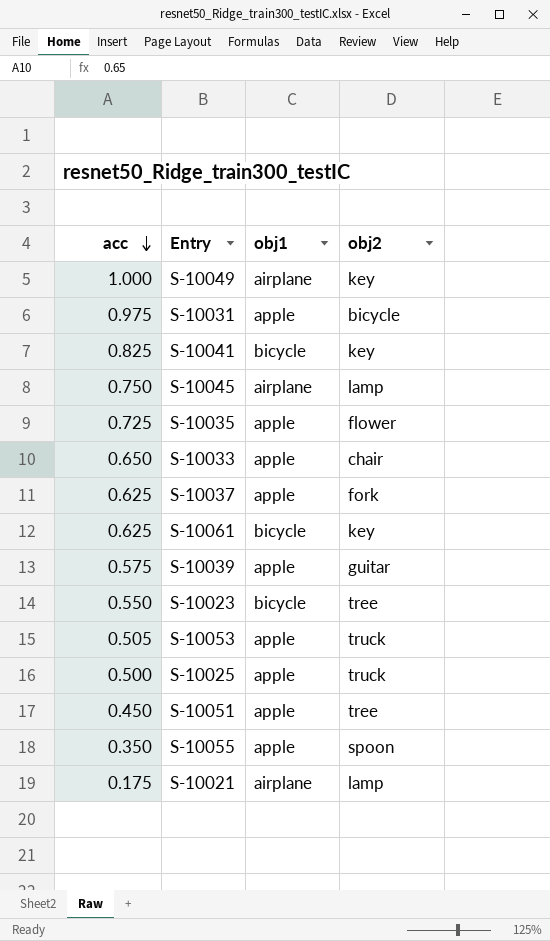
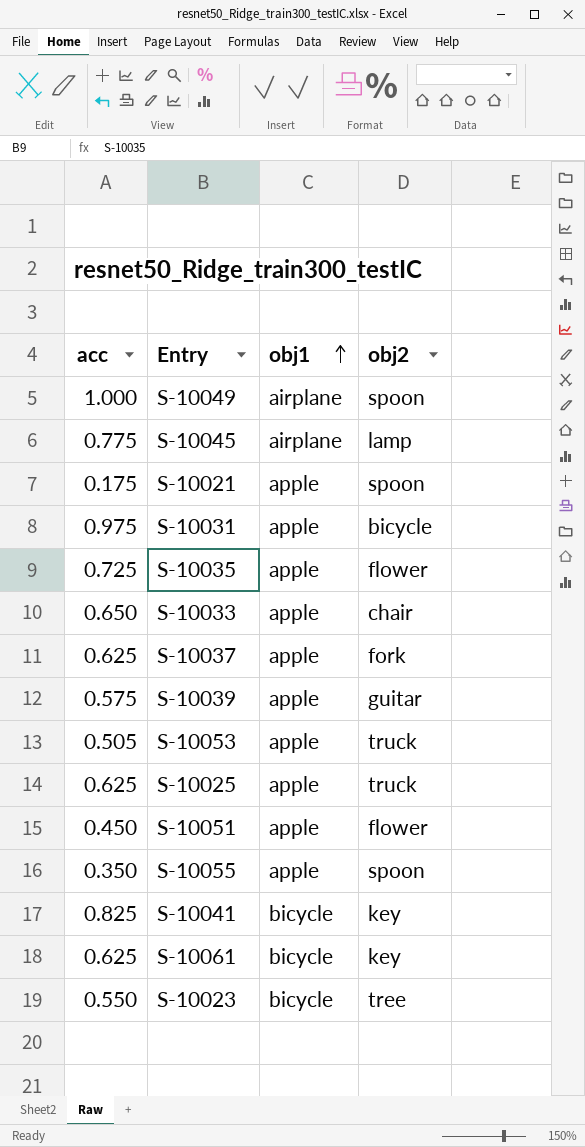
row order: acc descending -> obj1 ascending
S-10049 | obj2: key -> spoon
S-10045 | acc: 0.750 -> 0.775
S-10021 | obj1: airplane -> apple
S-10021 | obj2: lamp -> spoon
S-10025 | acc: 0.500 -> 0.625
S-10051 | obj2: tree -> flower

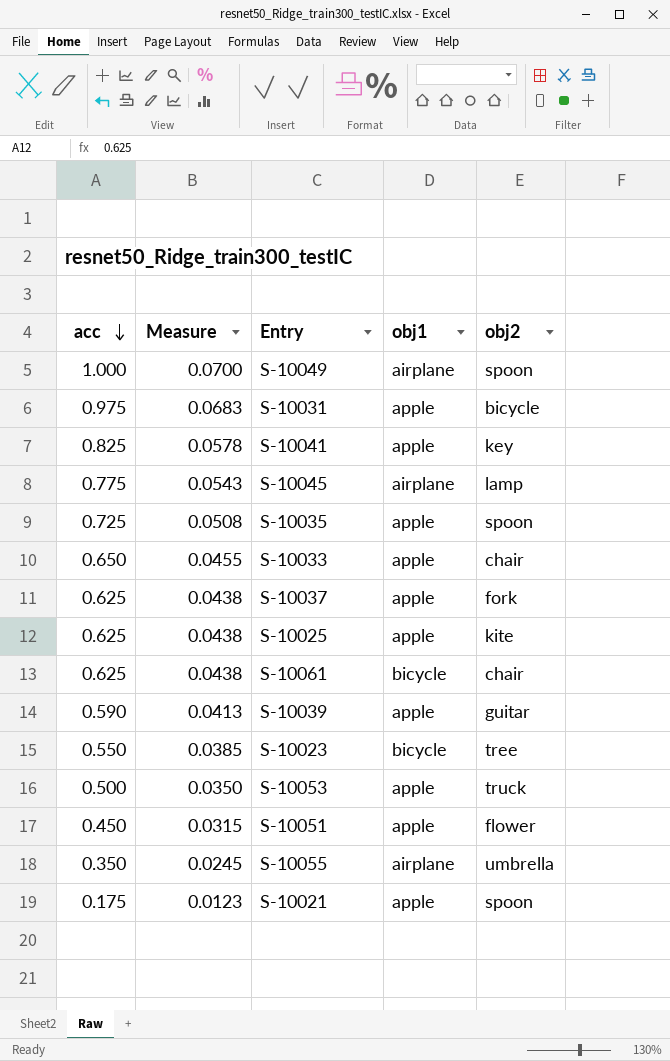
row order: obj1 ascending -> acc descending
column Measure | formula: none -> [acc] * 0.07
S-10041 | obj1: bicycle -> apple
S-10035 | obj2: flower -> spoon
S-10025 | obj2: truck -> kite
S-10061 | obj2: key -> chair
S-10039 | acc: 0.575 -> 0.590
S-10053 | acc: 0.505 -> 0.500
S-10055 | obj1: apple -> airplane
S-10055 | obj2: spoon -> umbrella

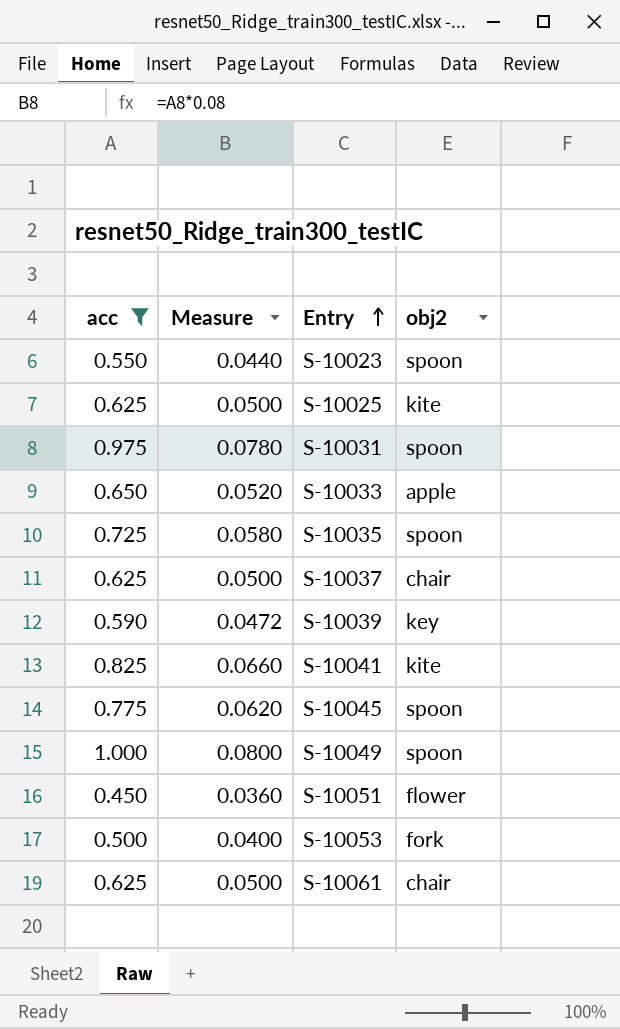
filter: none -> acc >= 0.450
row order: acc descending -> Entry ascending
column obj1 | position: 4 -> none
column Measure | formula: [acc] * 0.07 -> [acc] * 0.08
S-10023 | obj2: tree -> spoon
S-10031 | obj2: bicycle -> spoon
S-10033 | obj2: chair -> apple
S-10037 | obj2: fork -> chair
S-10039 | obj2: guitar -> key
S-10041 | obj2: key -> kite
S-10045 | obj2: lamp -> spoon
S-10053 | obj2: truck -> fork

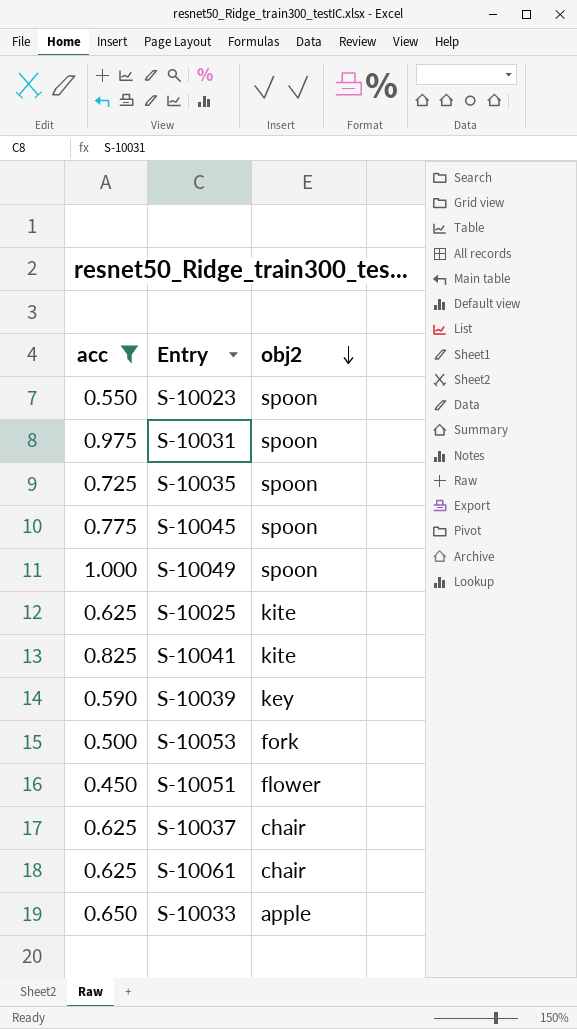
row order: Entry ascending -> obj2 descending
column Measure | formula: [acc] * 0.08 -> none

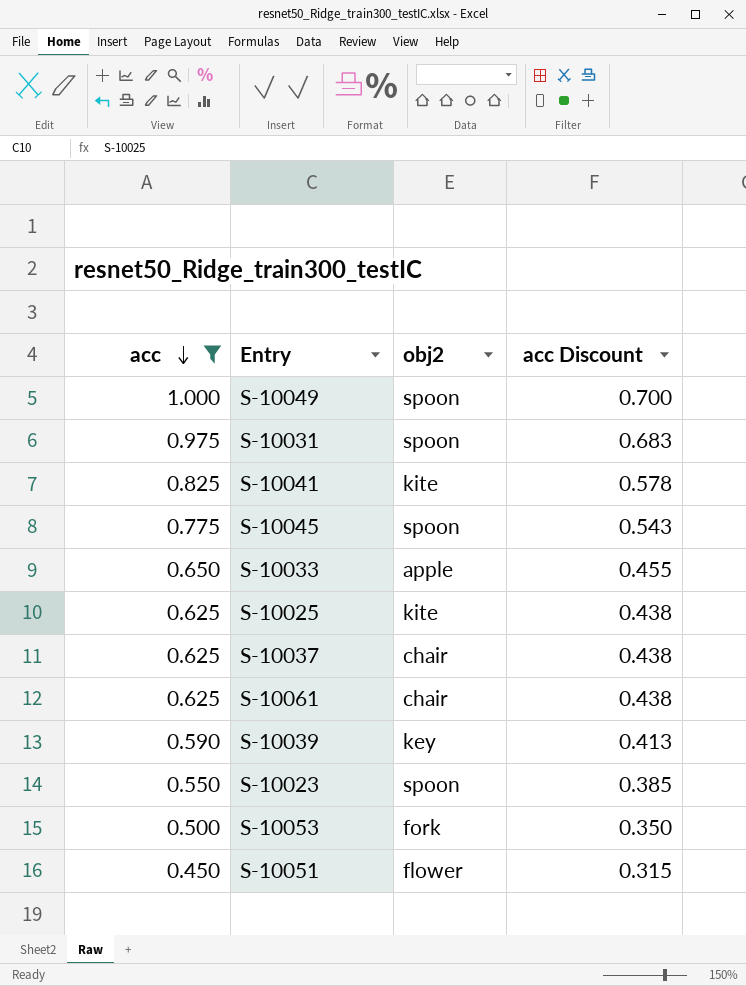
row order: obj2 descending -> acc descending
column acc Discount | formula: none -> [acc] * 0.7
row S-10035: 0.725 | spoon -> none

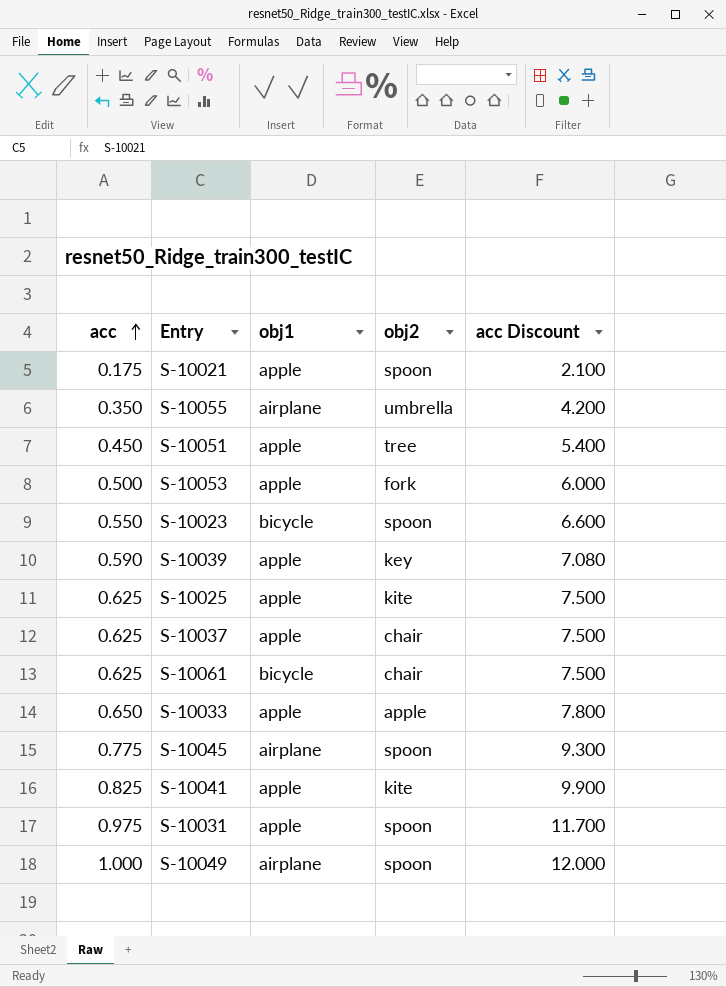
filter: acc >= 0.450 -> none
row order: acc descending -> acc ascending
column obj1 | position: none -> 3
column acc Discount | formula: [acc] * 0.7 -> [acc] * 12
S-10051 | obj2: flower -> tree

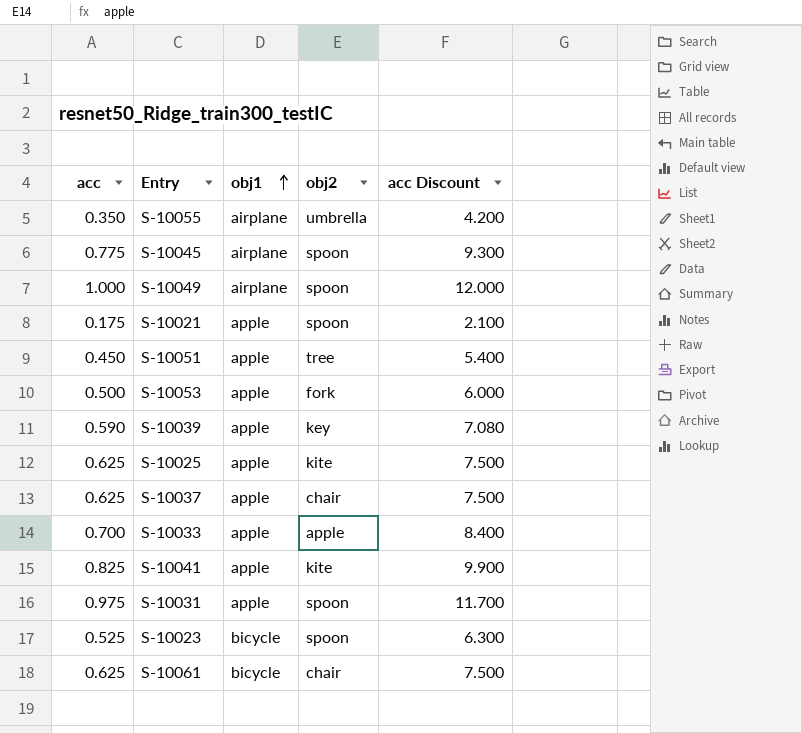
row order: acc ascending -> obj1 ascending
S-10033 | acc: 0.650 -> 0.700
S-10033 | acc Discount: 7.800 -> 8.400
S-10023 | acc: 0.550 -> 0.525
S-10023 | acc Discount: 6.600 -> 6.300

